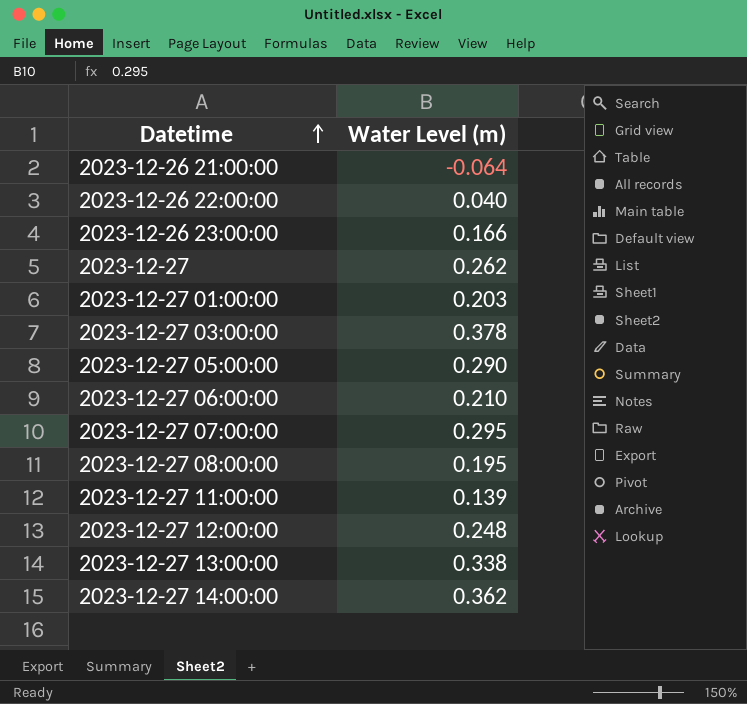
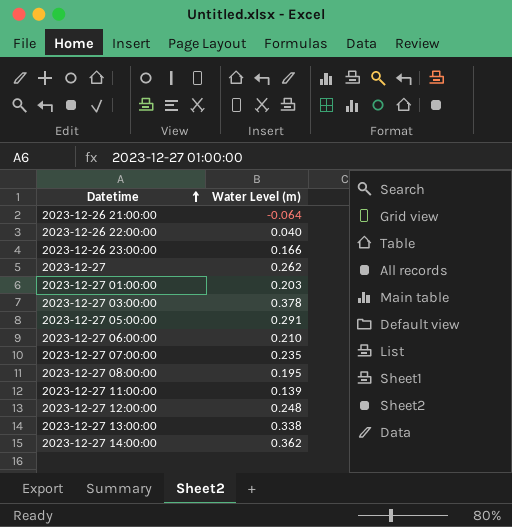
2023-12-27 05:00:00 | Water Level (m): 0.290 -> 0.291
2023-12-27 07:00:00 | Water Level (m): 0.295 -> 0.235

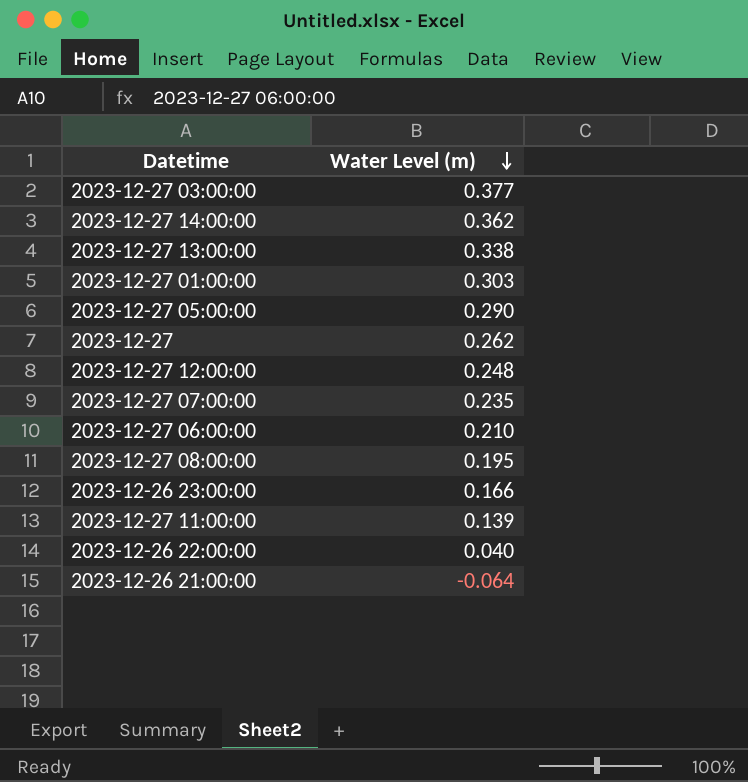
row order: Datetime ascending -> Water Level (m) descending
2023-12-27 03:00:00 | Water Level (m): 0.378 -> 0.377
2023-12-27 01:00:00 | Water Level (m): 0.203 -> 0.303
2023-12-27 05:00:00 | Water Level (m): 0.291 -> 0.290

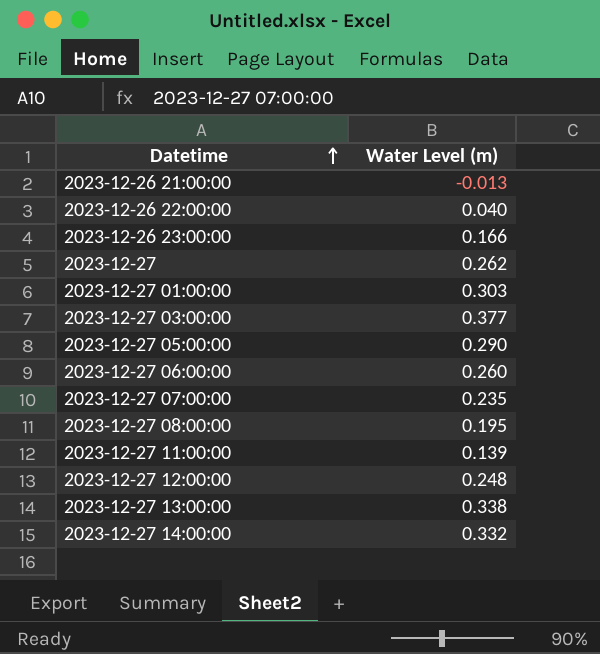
row order: Water Level (m) descending -> Datetime ascending
2023-12-26 21:00:00 | Water Level (m): -0.064 -> -0.013
2023-12-27 06:00:00 | Water Level (m): 0.210 -> 0.260
2023-12-27 14:00:00 | Water Level (m): 0.362 -> 0.332

